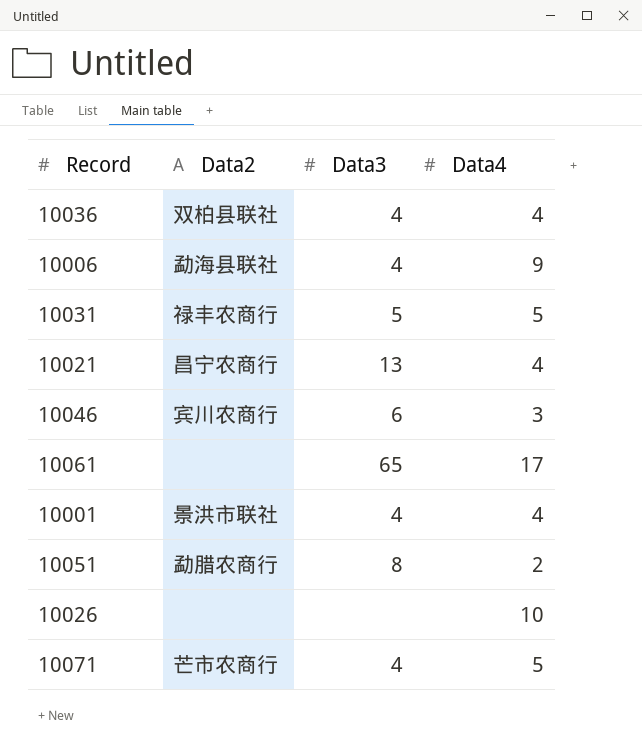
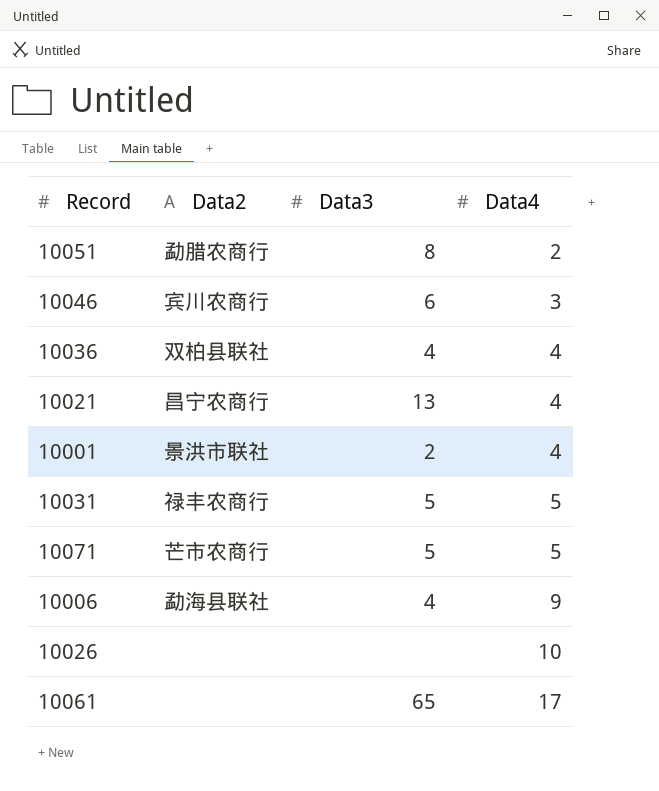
row order: none -> Data4 ascending
10001 | Data3: 4 -> 2
10071 | Data3: 4 -> 5

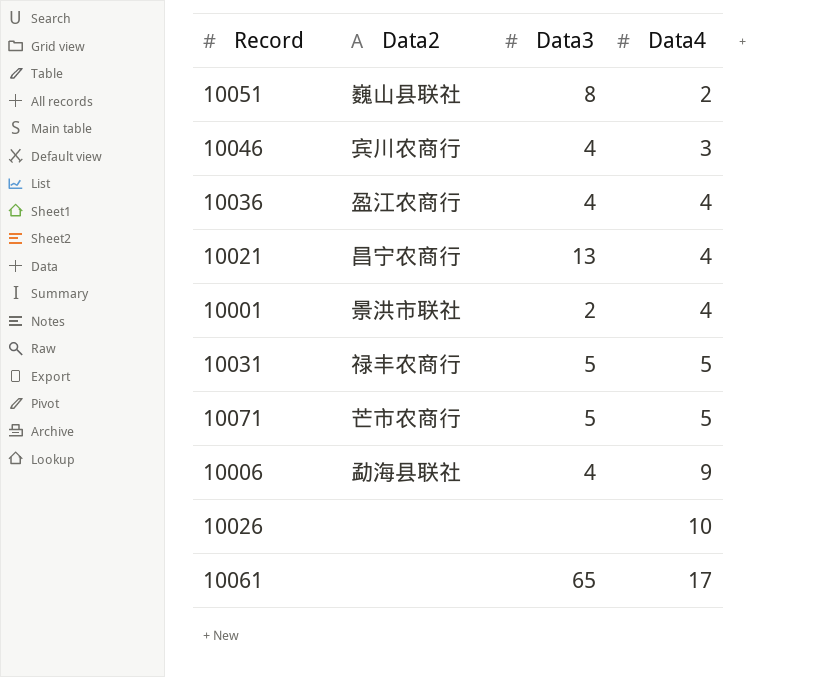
10051 | Data2: 勐腊农商行 -> 巍山县联社
10046 | Data3: 6 -> 4
10036 | Data2: 双柏县联社 -> 盈江农商行

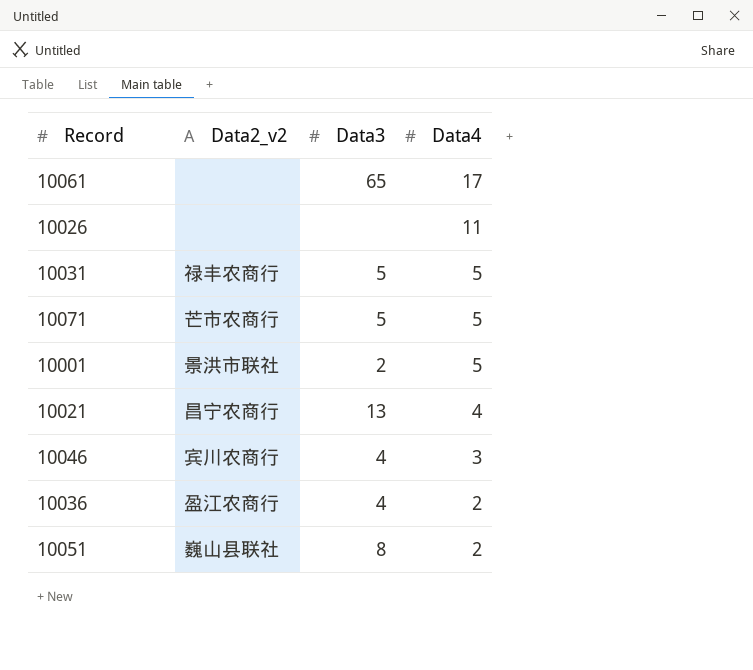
row order: Data4 ascending -> Data4 descending
column name: Data2 -> Data2_v2
row 10006: 勐海县联社 | 4 | 9 -> none
10026 | Data4: 10 -> 11
10001 | Data4: 4 -> 5
10036 | Data4: 4 -> 2

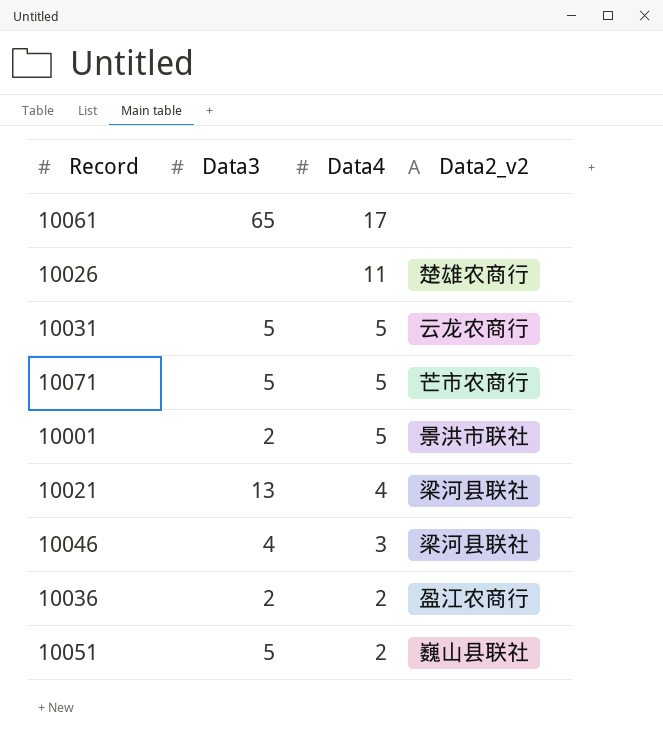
column Data2_v2 | position: 2 -> 4
10026 | Data2_v2: none -> 楚雄农商行
10031 | Data2_v2: 禄丰农商行 -> 云龙农商行
10021 | Data2_v2: 昌宁农商行 -> 梁河县联社
10046 | Data2_v2: 宾川农商行 -> 梁河县联社
10036 | Data3: 4 -> 2
10051 | Data3: 8 -> 5

